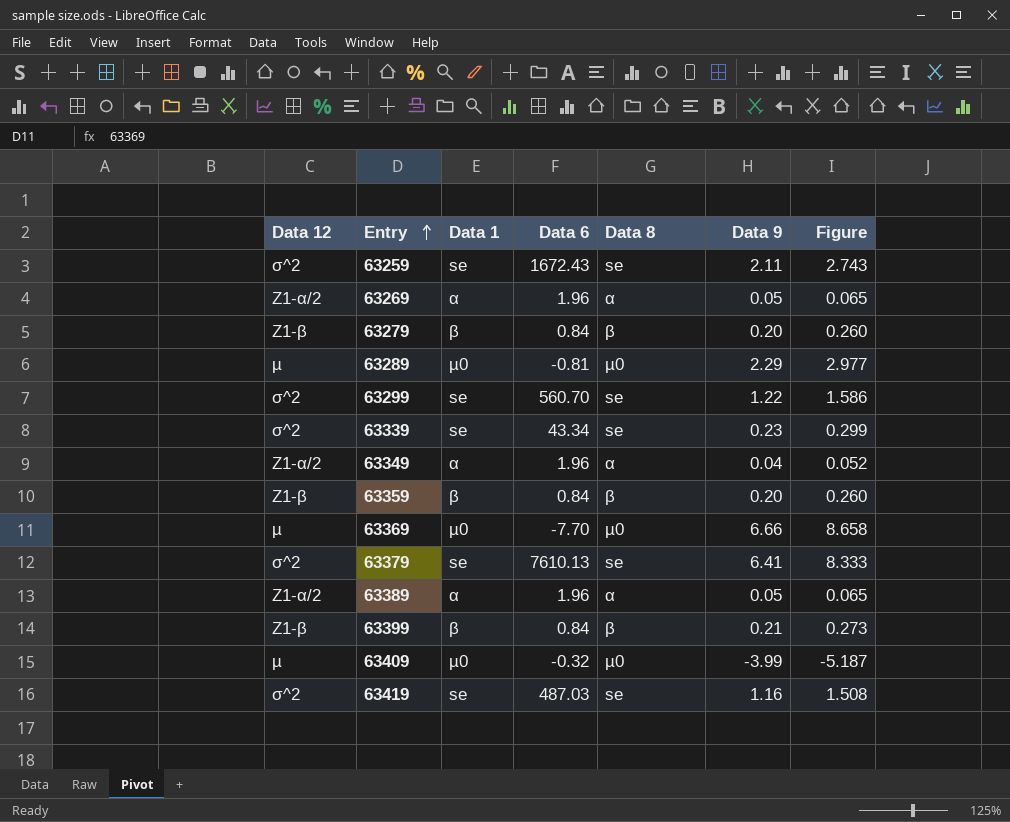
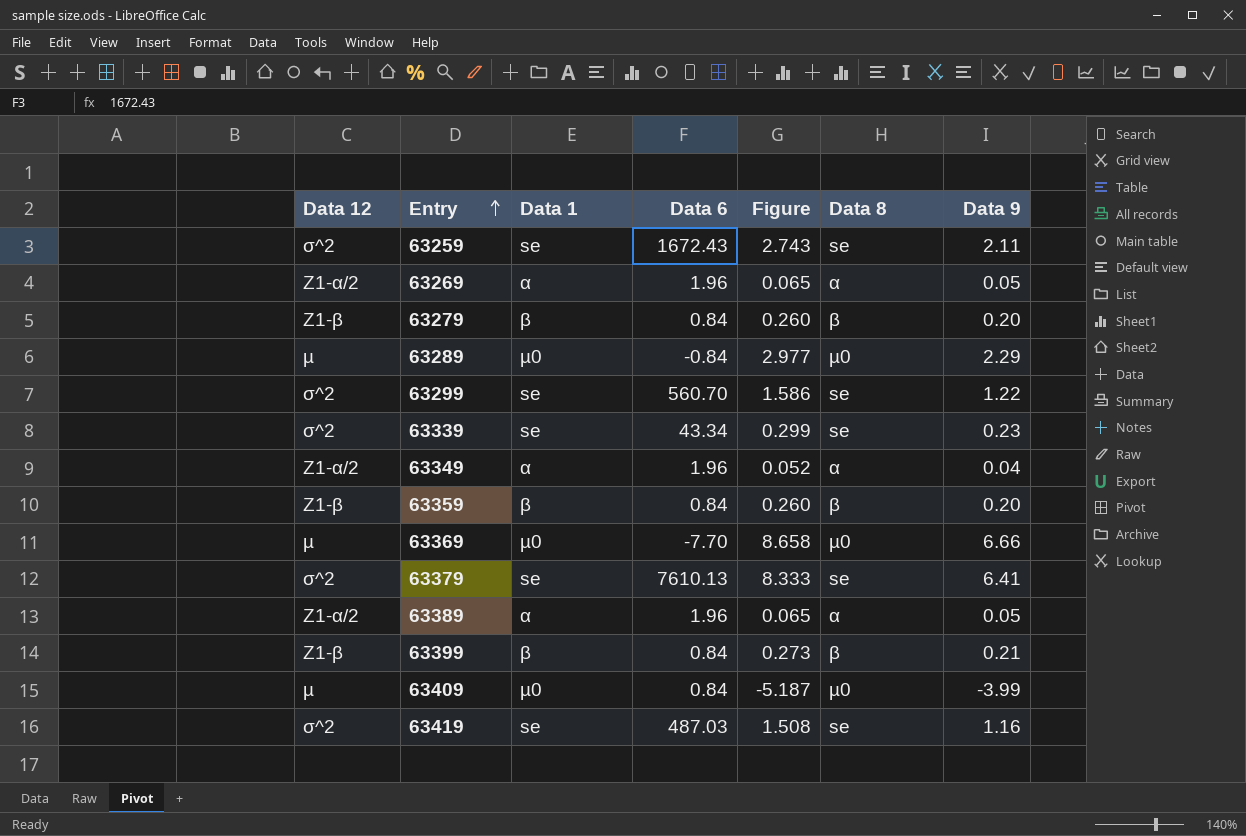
column Figure | position: 7 -> 5
63289 | Data 6: -0.81 -> -0.84
63409 | Data 6: -0.32 -> 0.84

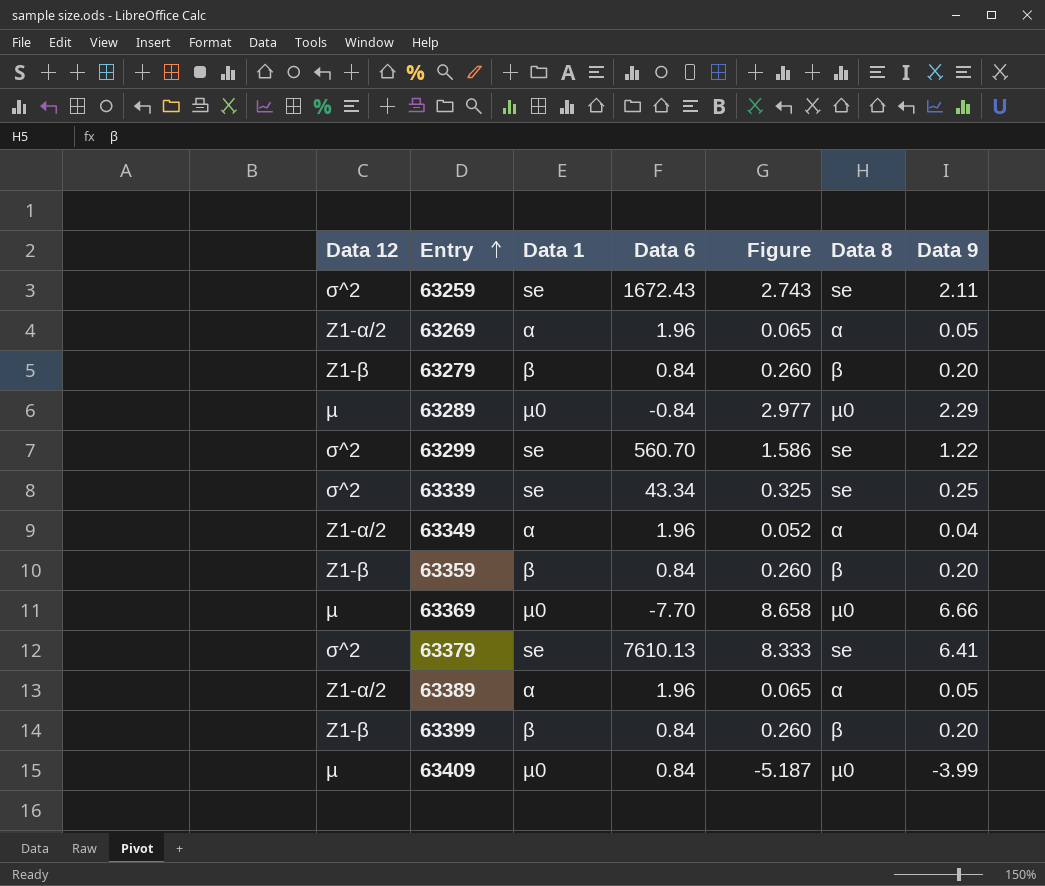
row 63419: σ^2 | se | 487.03 | 1.508 | se | 1.16 -> none
63339 | Figure: 0.299 -> 0.325
63339 | Data 9: 0.23 -> 0.25
63399 | Figure: 0.273 -> 0.260
63399 | Data 9: 0.21 -> 0.20

